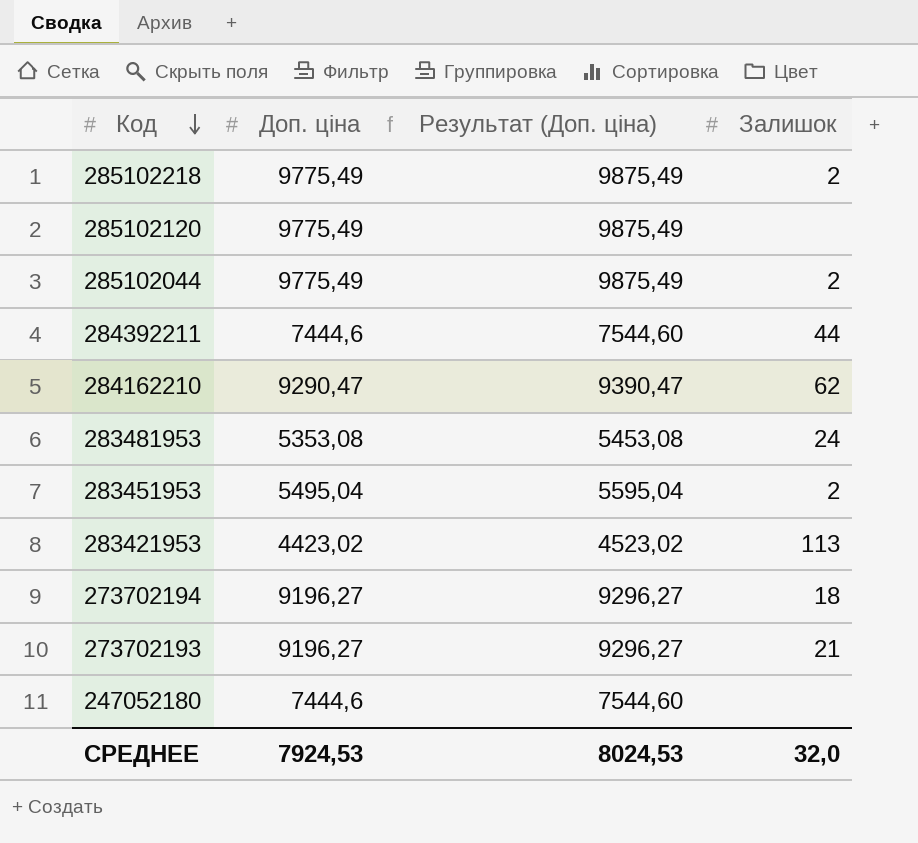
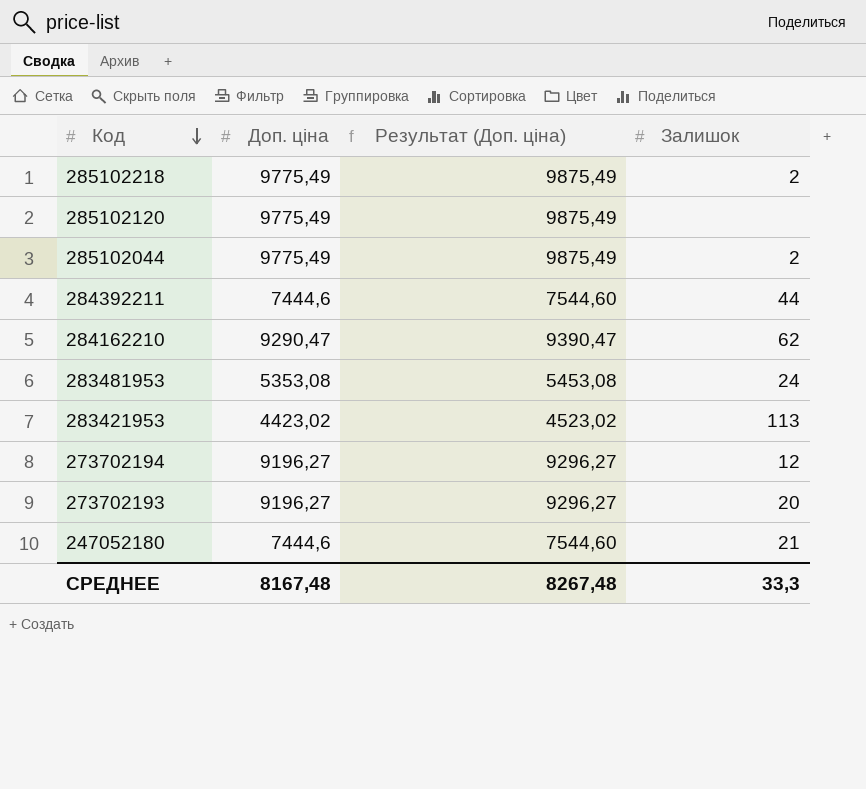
row 283451953: 5495,04 | 5595,04 | 2 -> none
273702194 | Залишок: 18 -> 12
273702193 | Залишок: 21 -> 20
247052180 | Залишок: none -> 21
СРЕДНЕЕ | Доп. ціна: 7924,53 -> 8167,48
СРЕДНЕЕ | Результат (Доп. ціна): 8024,53 -> 8267,48
СРЕДНЕЕ | Залишок: 32,0 -> 33,3

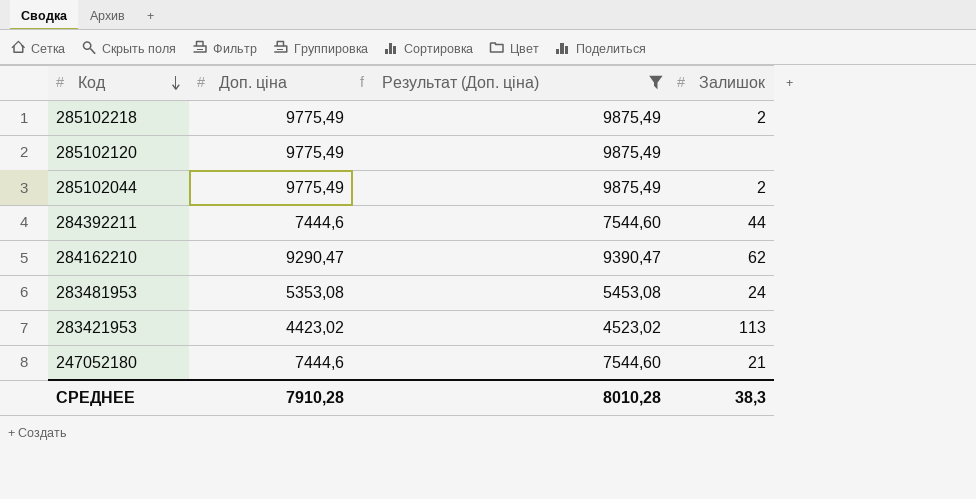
filter: none -> Результат (Доп. ціна) != 9296,27
СРЕДНЕЕ | Доп. ціна: 8167,48 -> 7910,28
СРЕДНЕЕ | Результат (Доп. ціна): 8267,48 -> 8010,28
СРЕДНЕЕ | Залишок: 33,3 -> 38,3

